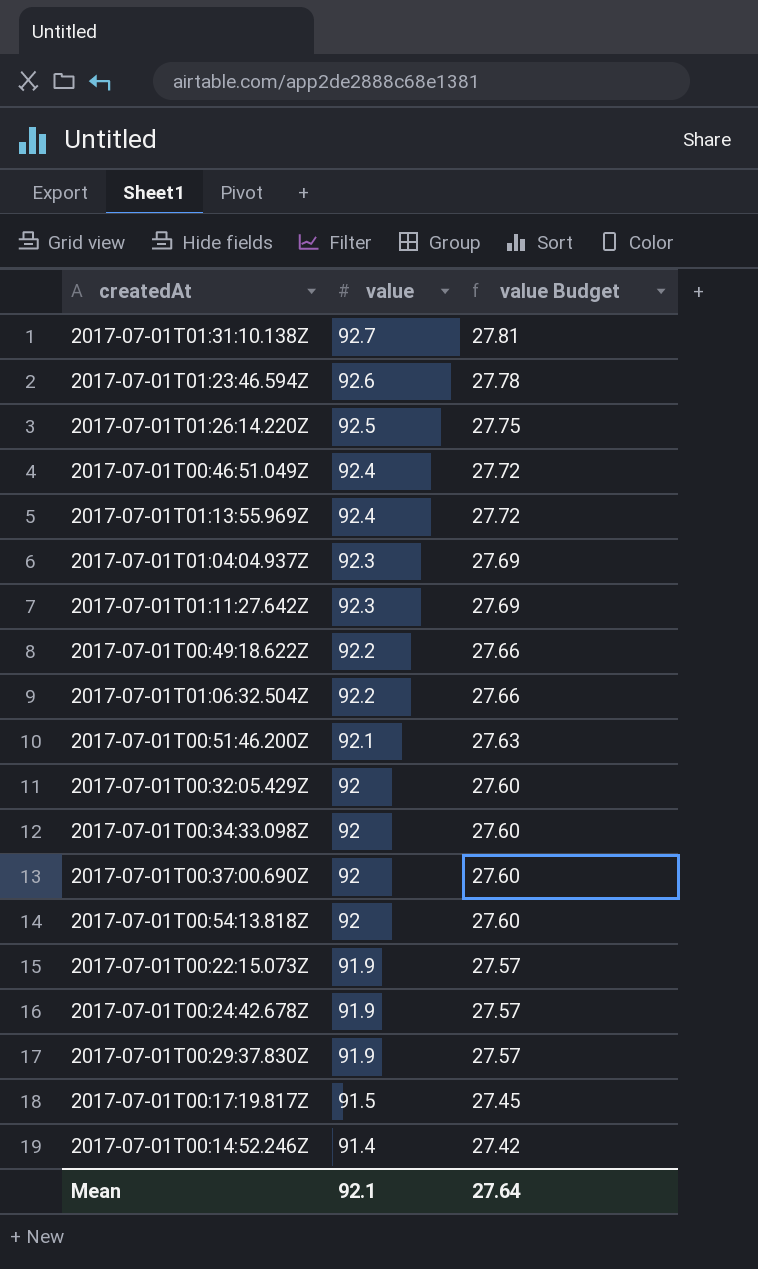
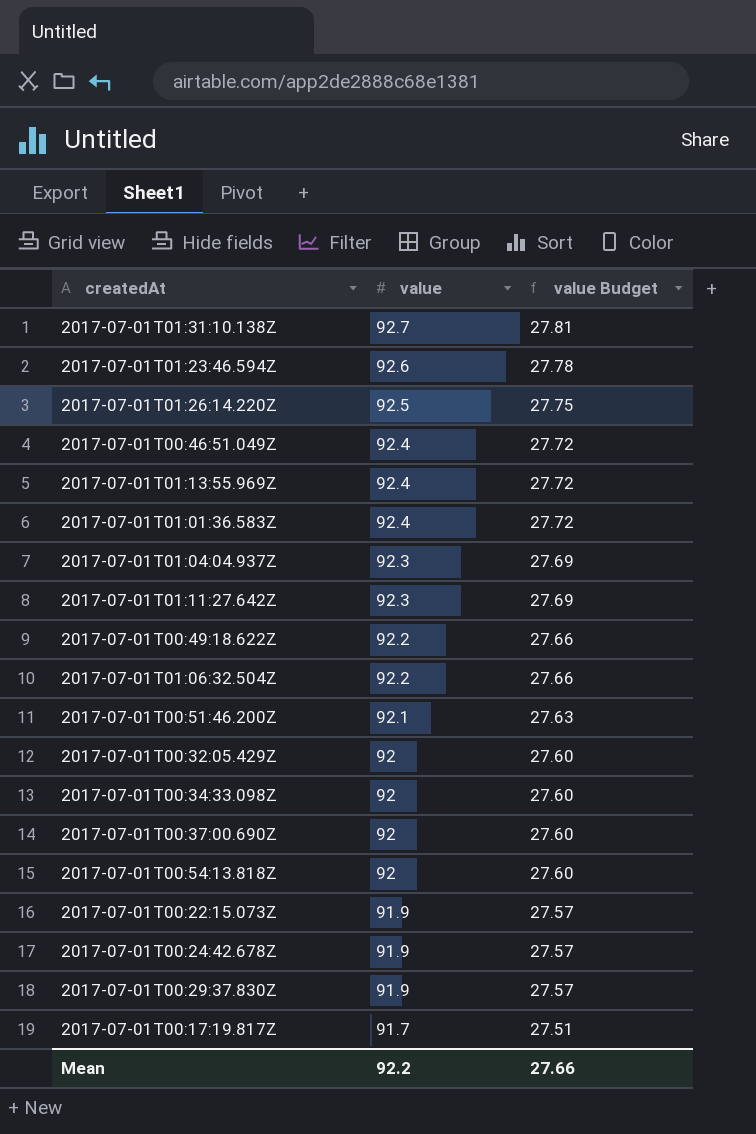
row 2017-07-01T00:14:52.246Z: 91.4 | 27.42 -> none
row 2017-07-01T01:01:36.583Z: none -> 92.4 | 27.72
2017-07-01T00:17:19.817Z | value: 91.5 -> 91.7
2017-07-01T00:17:19.817Z | value Budget: 27.45 -> 27.51
Mean | value: 92.1 -> 92.2
Mean | value Budget: 27.64 -> 27.66

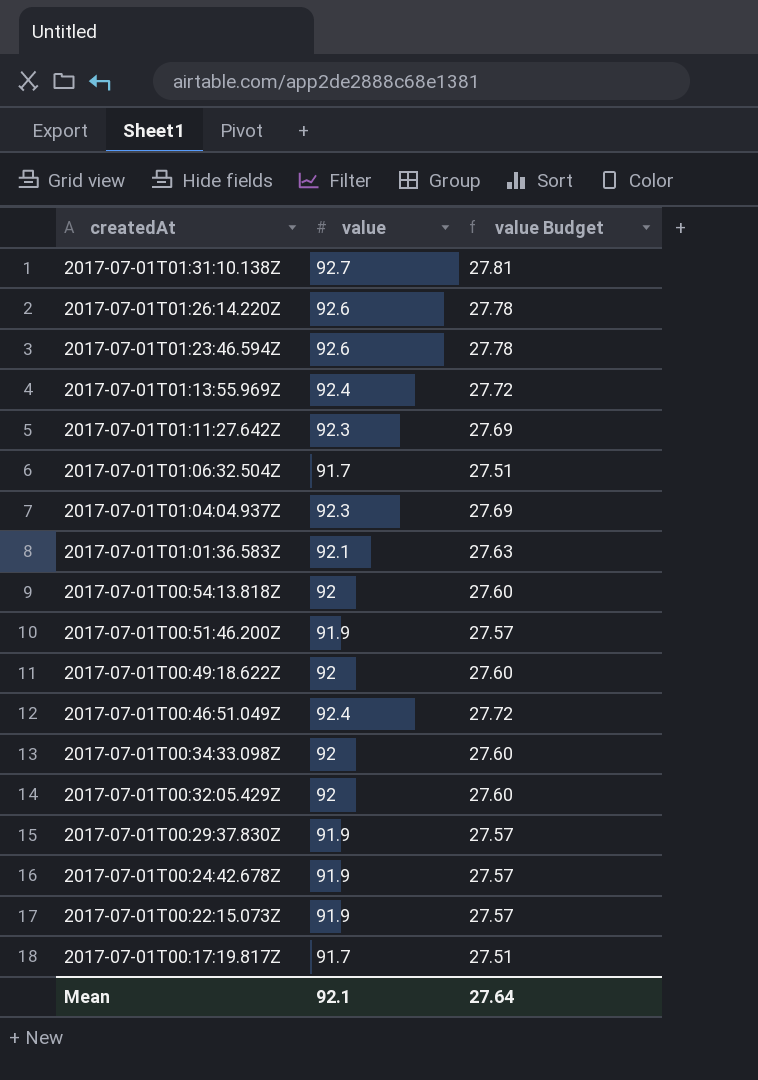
row order: value descending -> createdAt descending
row 2017-07-01T00:37:00.690Z: 92 | 27.60 -> none
2017-07-01T01:26:14.220Z | value: 92.5 -> 92.6
2017-07-01T01:26:14.220Z | value Budget: 27.75 -> 27.78
2017-07-01T01:06:32.504Z | value: 92.2 -> 91.7
2017-07-01T01:06:32.504Z | value Budget: 27.66 -> 27.51
2017-07-01T01:01:36.583Z | value: 92.4 -> 92.1
2017-07-01T01:01:36.583Z | value Budget: 27.72 -> 27.63
2017-07-01T00:51:46.200Z | value: 92.1 -> 91.9
2017-07-01T00:51:46.200Z | value Budget: 27.63 -> 27.57
2017-07-01T00:49:18.622Z | value: 92.2 -> 92
2017-07-01T00:49:18.622Z | value Budget: 27.66 -> 27.60
Mean | value: 92.2 -> 92.1
Mean | value Budget: 27.66 -> 27.64

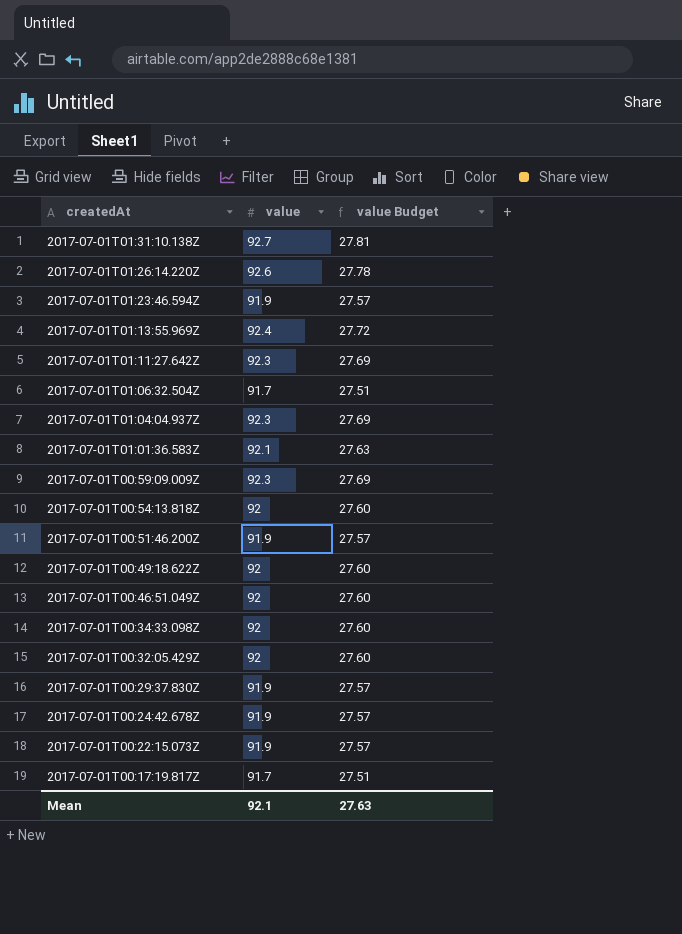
2017-07-01T01:23:46.594Z | value: 92.6 -> 91.9
2017-07-01T01:23:46.594Z | value Budget: 27.78 -> 27.57
row 2017-07-01T00:59:09.009Z: none -> 92.3 | 27.69
2017-07-01T00:46:51.049Z | value: 92.4 -> 92
2017-07-01T00:46:51.049Z | value Budget: 27.72 -> 27.60
Mean | value Budget: 27.64 -> 27.63

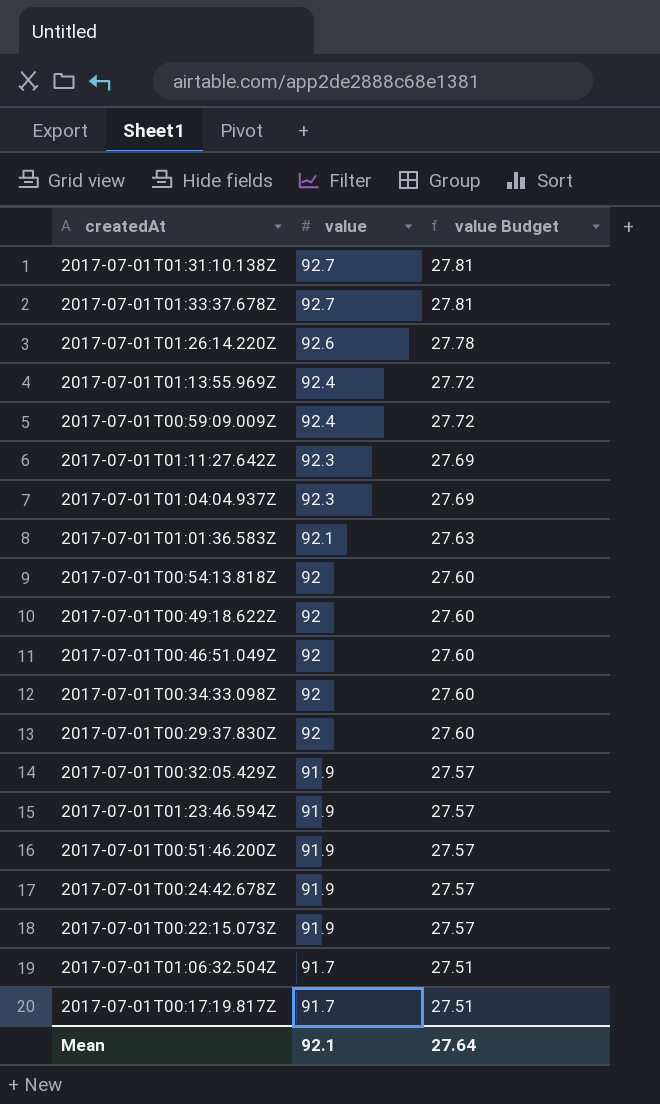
row order: createdAt descending -> value descending
row 2017-07-01T01:33:37.678Z: none -> 92.7 | 27.81
2017-07-01T00:59:09.009Z | value: 92.3 -> 92.4
2017-07-01T00:59:09.009Z | value Budget: 27.69 -> 27.72
2017-07-01T00:29:37.830Z | value: 91.9 -> 92
2017-07-01T00:29:37.830Z | value Budget: 27.57 -> 27.60
2017-07-01T00:32:05.429Z | value: 92 -> 91.9
2017-07-01T00:32:05.429Z | value Budget: 27.60 -> 27.57
Mean | value Budget: 27.63 -> 27.64

